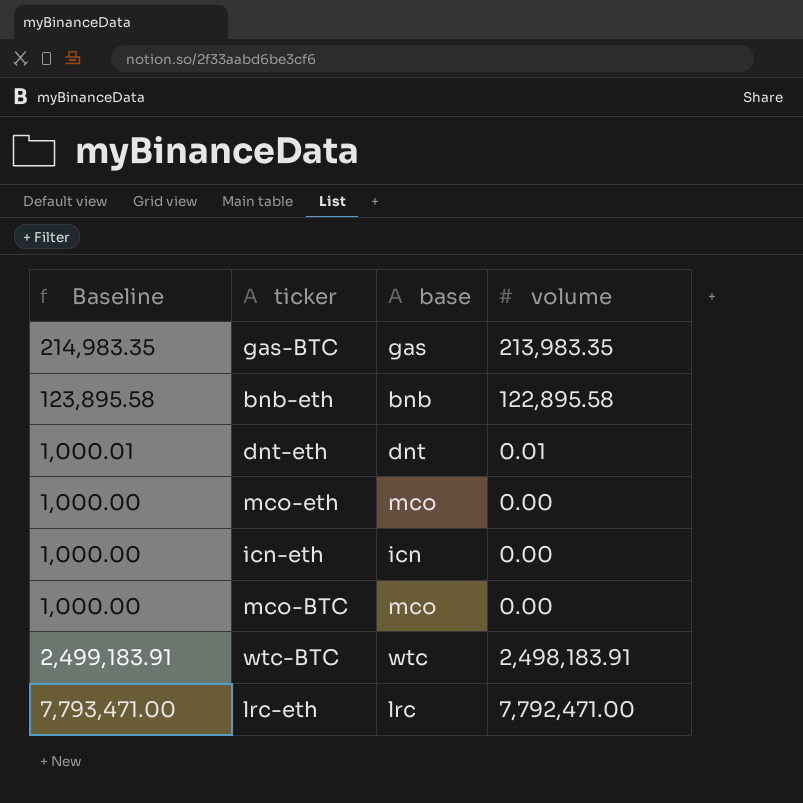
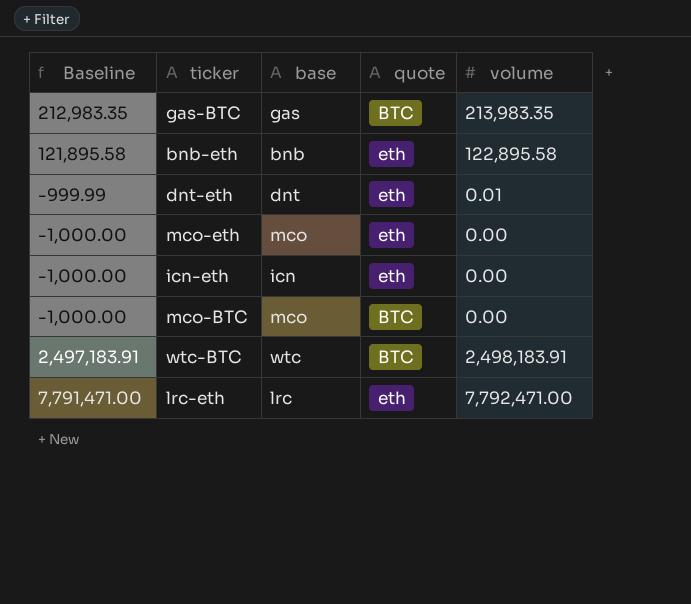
column Baseline | formula: [volume] + 1000 -> [volume] - 1000
column quote | position: none -> 4

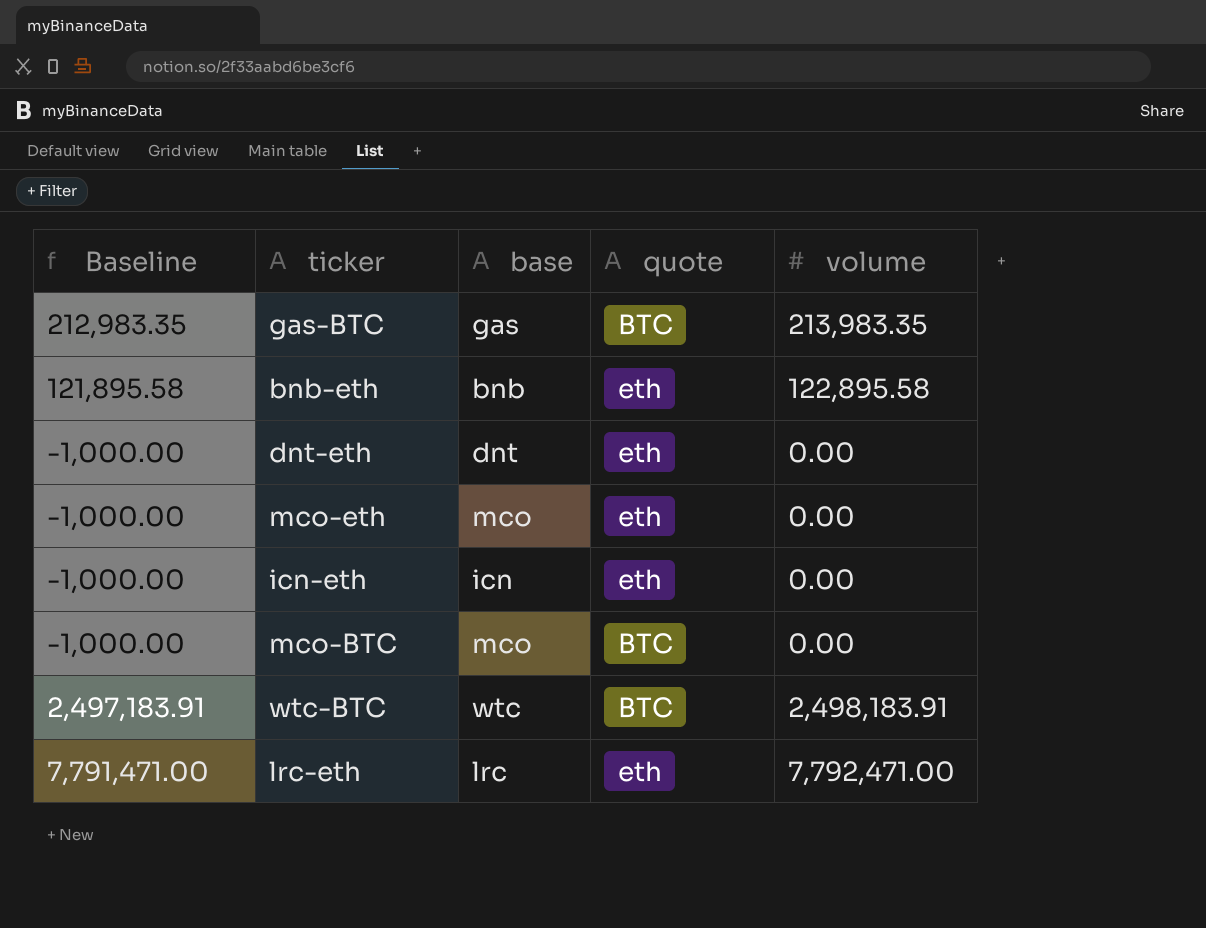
dnt-eth | Baseline: -999.99 -> -1,000.00
dnt-eth | volume: 0.01 -> 0.00

